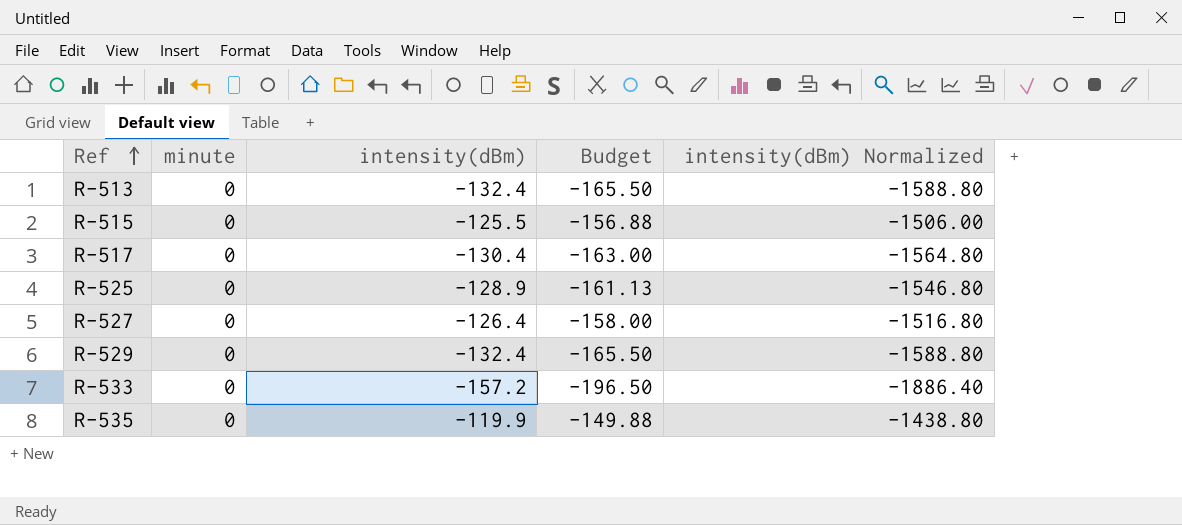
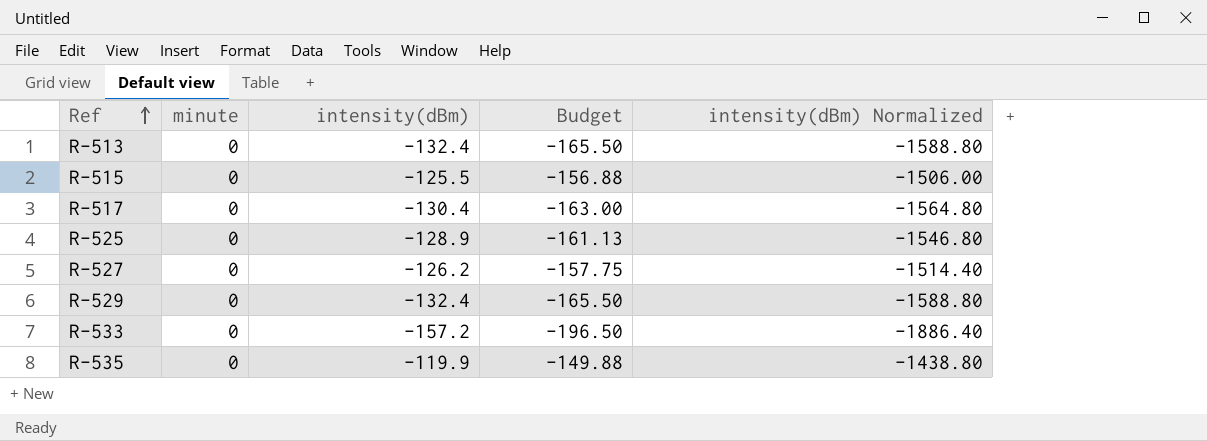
R-527 | intensity(dBm): -126.4 -> -126.2
R-527 | Budget: -158.00 -> -157.75
R-527 | intensity(dBm) Normalized: -1516.80 -> -1514.40

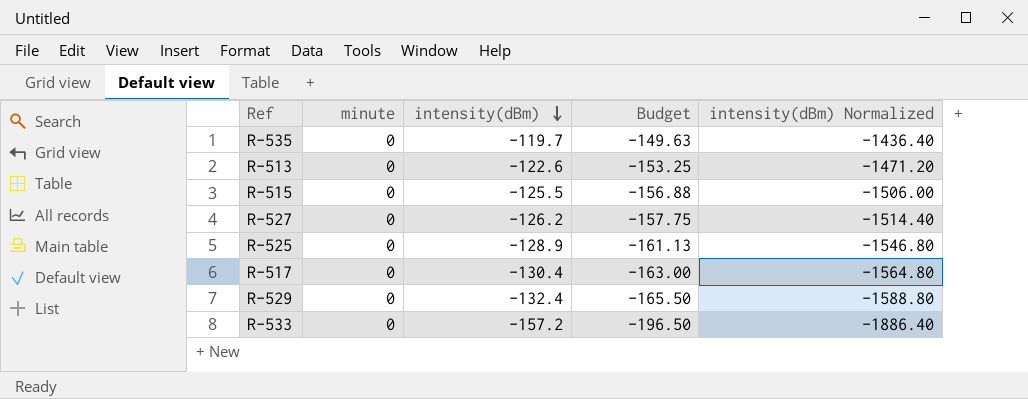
row order: Ref ascending -> intensity(dBm) descending
R-535 | intensity(dBm): -119.9 -> -119.7
R-535 | Budget: -149.88 -> -149.63
R-535 | intensity(dBm) Normalized: -1438.80 -> -1436.40
R-513 | intensity(dBm): -132.4 -> -122.6
R-513 | Budget: -165.50 -> -153.25
R-513 | intensity(dBm) Normalized: -1588.80 -> -1471.20

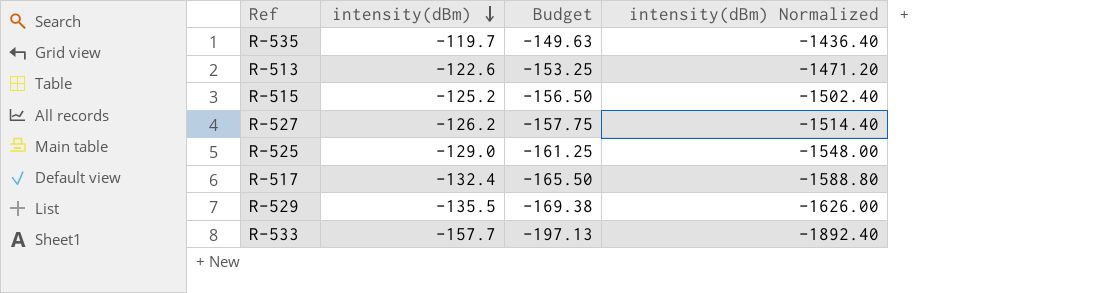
column minute | position: 2 -> none
R-515 | intensity(dBm): -125.5 -> -125.2
R-515 | Budget: -156.88 -> -156.50
R-515 | intensity(dBm) Normalized: -1506.00 -> -1502.40
R-525 | intensity(dBm): -128.9 -> -129.0
R-525 | Budget: -161.13 -> -161.25
R-525 | intensity(dBm) Normalized: -1546.80 -> -1548.00
R-517 | intensity(dBm): -130.4 -> -132.4
R-517 | Budget: -163.00 -> -165.50
R-517 | intensity(dBm) Normalized: -1564.80 -> -1588.80
R-529 | intensity(dBm): -132.4 -> -135.5
R-529 | Budget: -165.50 -> -169.38
R-529 | intensity(dBm) Normalized: -1588.80 -> -1626.00
R-533 | intensity(dBm): -157.2 -> -157.7
R-533 | Budget: -196.50 -> -197.13
R-533 | intensity(dBm) Normalized: -1886.40 -> -1892.40

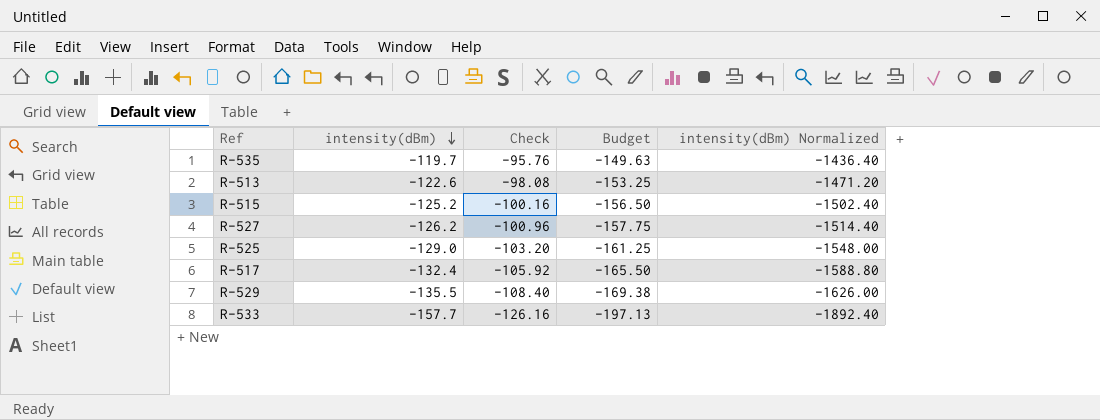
column Check | formula: none -> [intensity(dBm)] * 0.8

